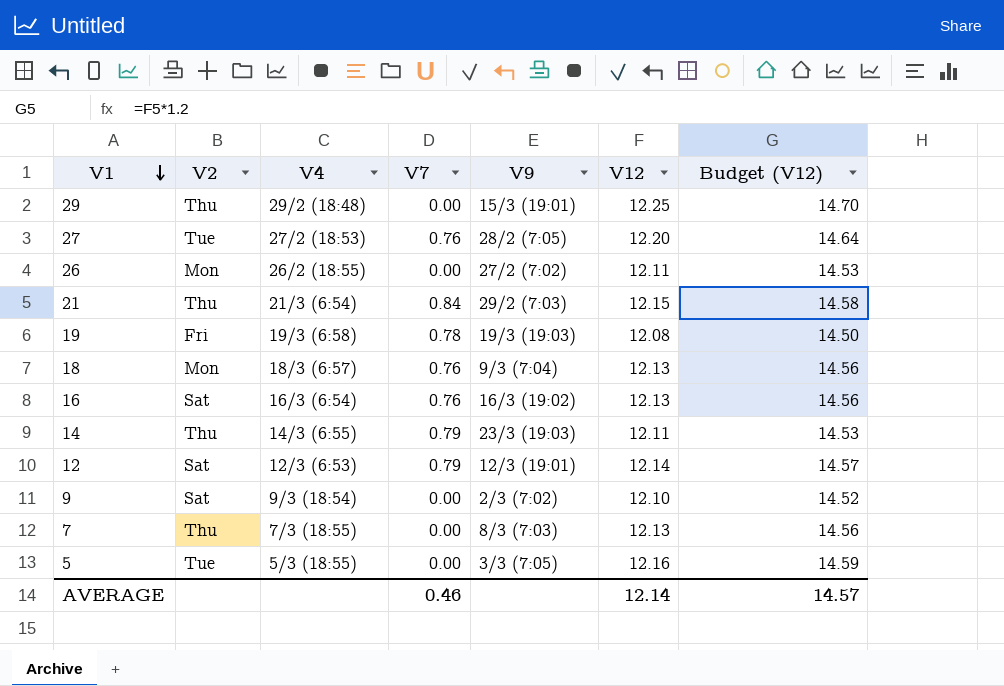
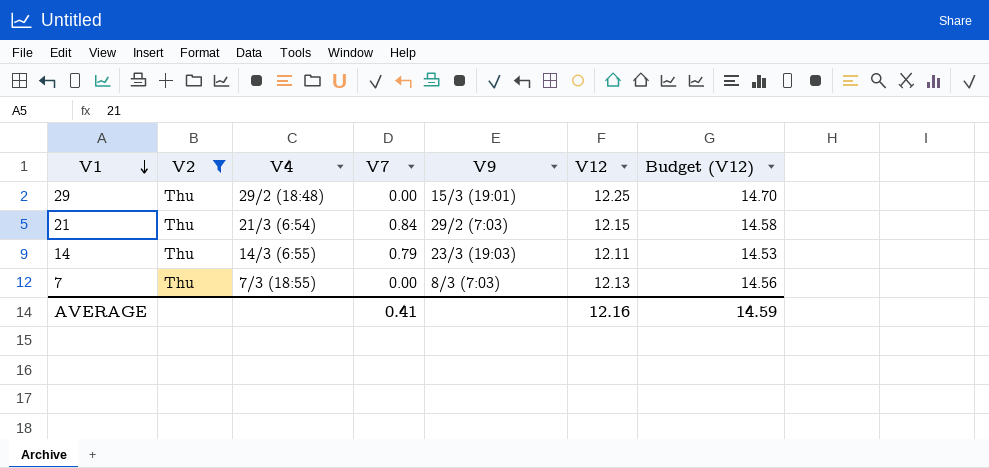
filter: none -> V2 = Thu
AVERAGE | V7: 0.46 -> 0.41
AVERAGE | V12: 12.14 -> 12.16
AVERAGE | Budget (V12): 14.57 -> 14.59

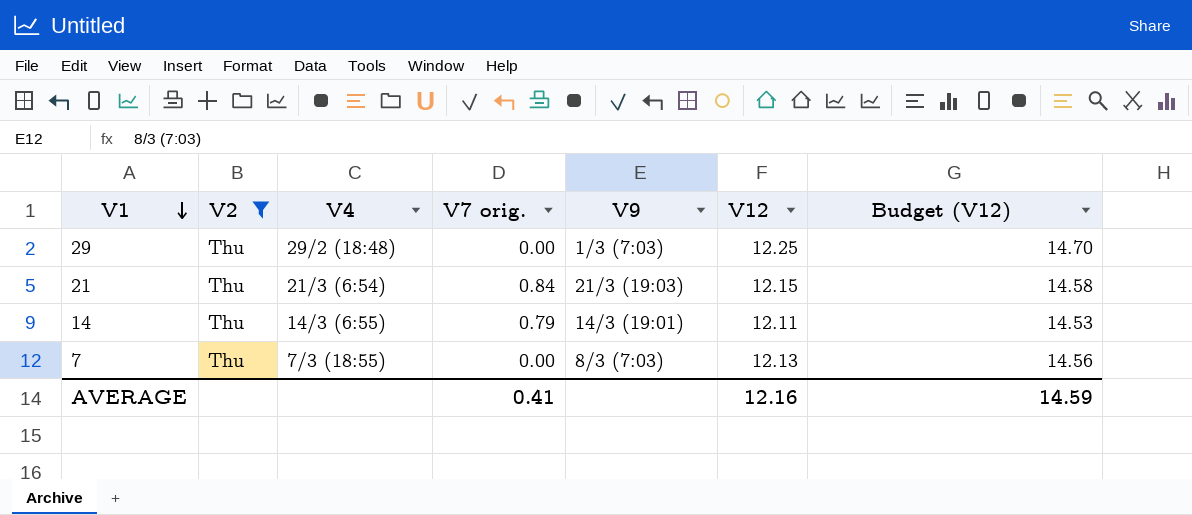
column name: V7 -> V7 orig.
29 | V9: 15/3 (19:01) -> 1/3 (7:03)
21 | V9: 29/2 (7:03) -> 21/3 (19:03)
14 | V9: 23/3 (19:03) -> 14/3 (19:01)

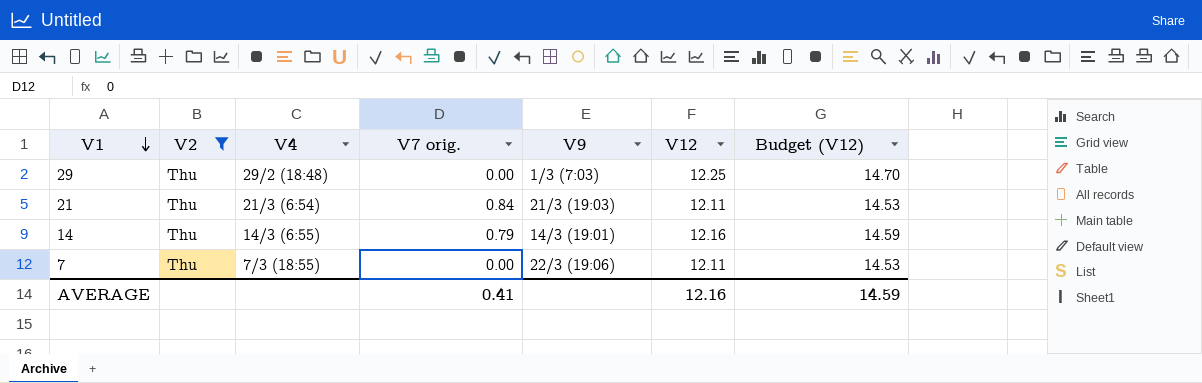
21 | V12: 12.15 -> 12.11
21 | Budget (V12): 14.58 -> 14.53
14 | V12: 12.11 -> 12.16
14 | Budget (V12): 14.53 -> 14.59
7 | V9: 8/3 (7:03) -> 22/3 (19:06)
7 | V12: 12.13 -> 12.11
7 | Budget (V12): 14.56 -> 14.53

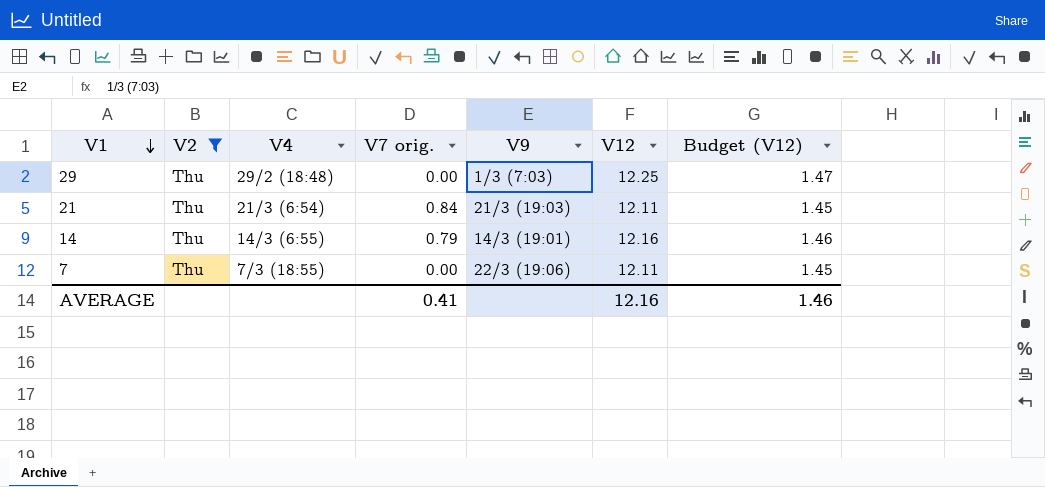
column Budget (V12) | formula: [V12] * 1.2 -> [V12] * 0.12
AVERAGE | Budget (V12): 14.59 -> 1.46

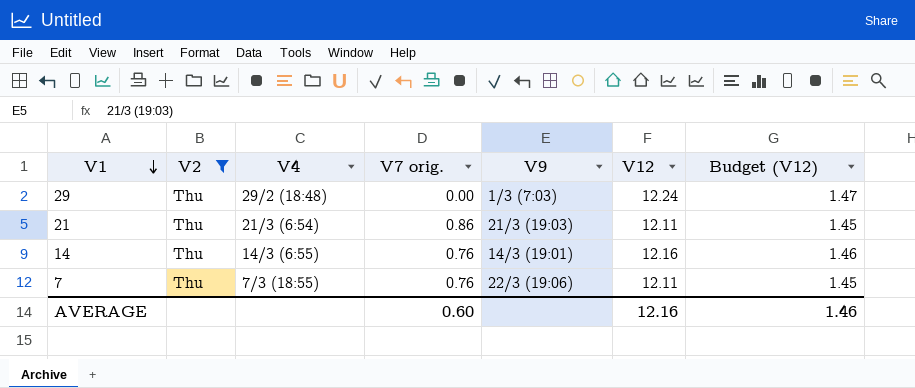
29 | V12: 12.25 -> 12.24
21 | V7 orig.: 0.84 -> 0.86
14 | V7 orig.: 0.79 -> 0.76
7 | V7 orig.: 0.00 -> 0.76
AVERAGE | V7 orig.: 0.41 -> 0.60

